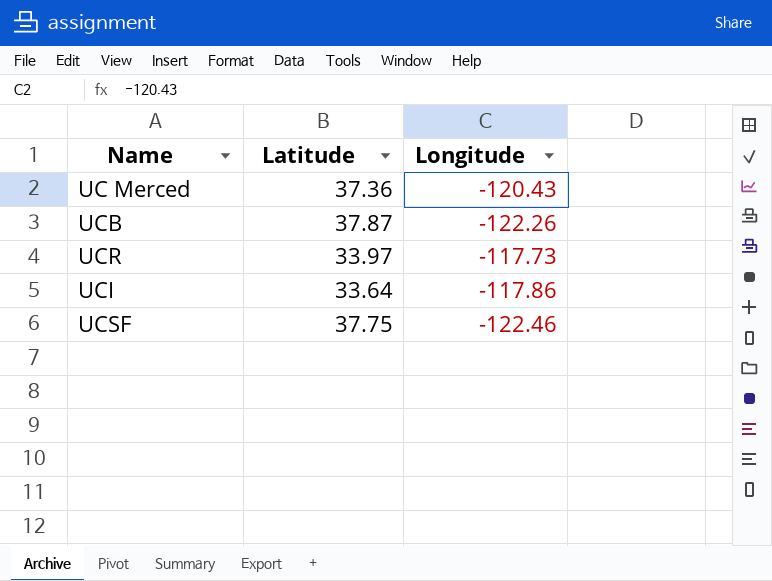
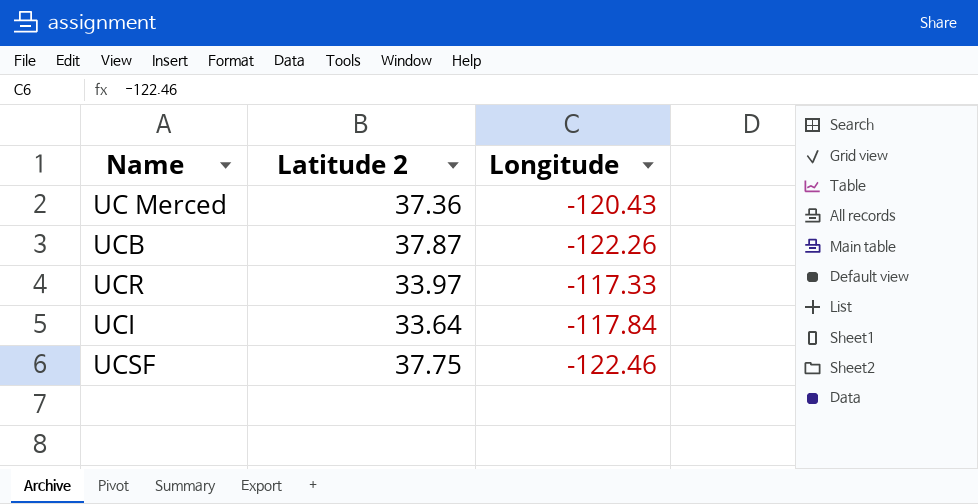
column name: Latitude -> Latitude 2
UCR | Longitude: -117.73 -> -117.33
UCI | Longitude: -117.86 -> -117.84

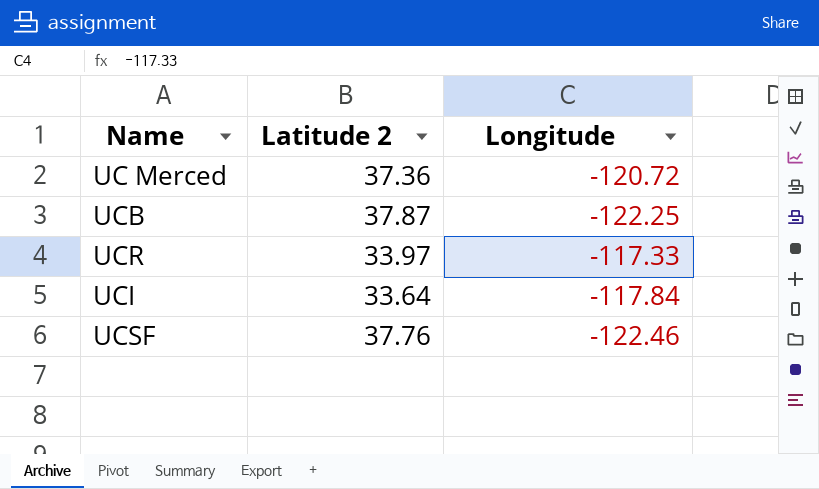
UC Merced | Longitude: -120.43 -> -120.72
UCB | Longitude: -122.26 -> -122.25
UCSF | Latitude 2: 37.75 -> 37.76

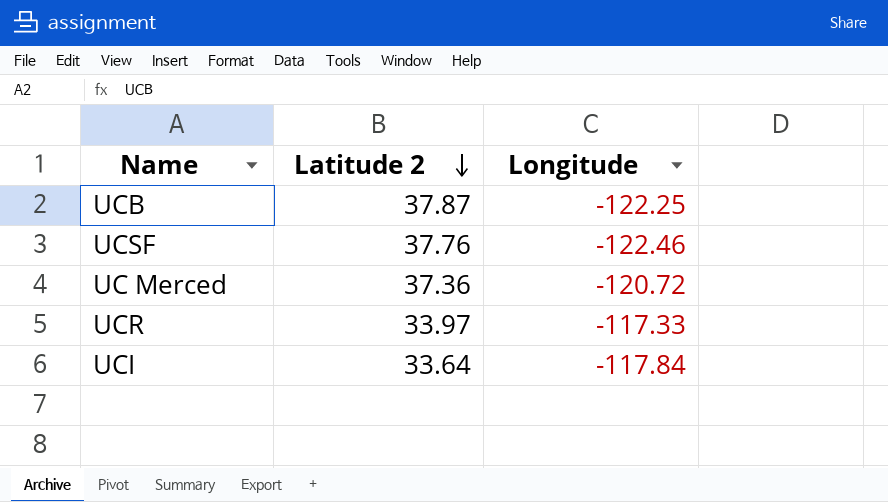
row order: none -> Latitude 2 descending

